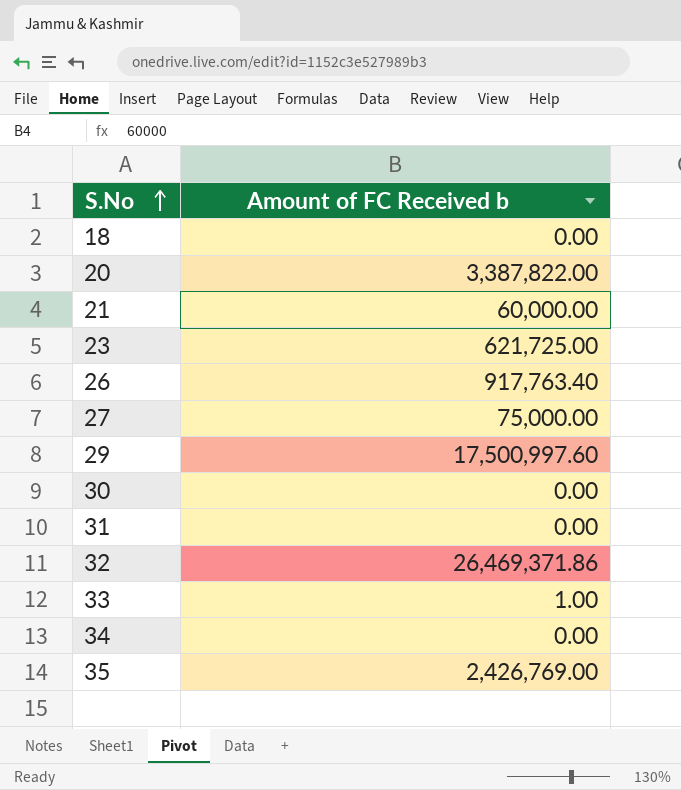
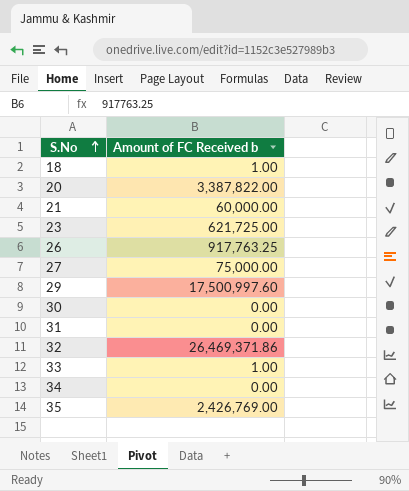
18 | Amount of FC Received b: 0.00 -> 1.00
26 | Amount of FC Received b: 917,763.40 -> 917,763.25

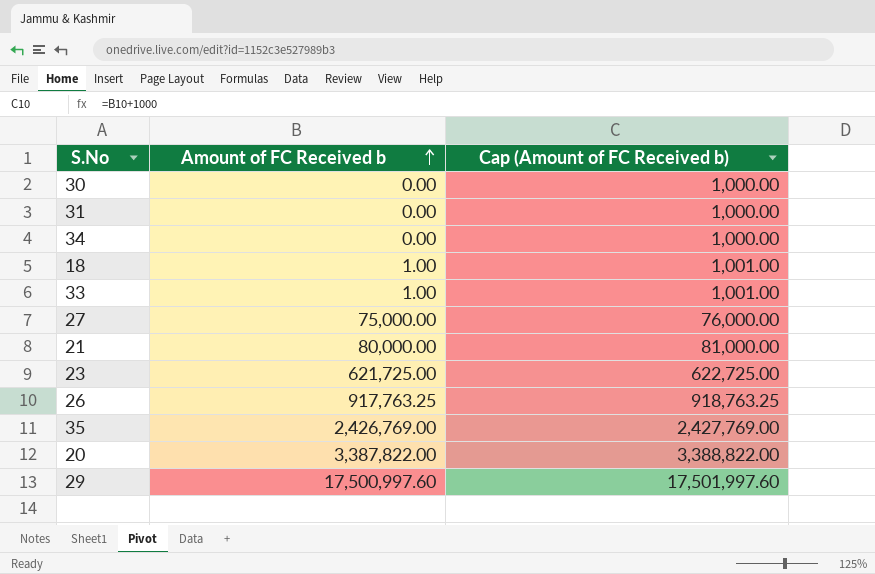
row order: S.No ascending -> Amount of FC Received b ascending
column Cap (Amount of FC Received b) | formula: none -> [Amount of FC Received b] + 1000
row 32: 26,469,371.86 -> none
21 | Amount of FC Received b: 60,000.00 -> 80,000.00

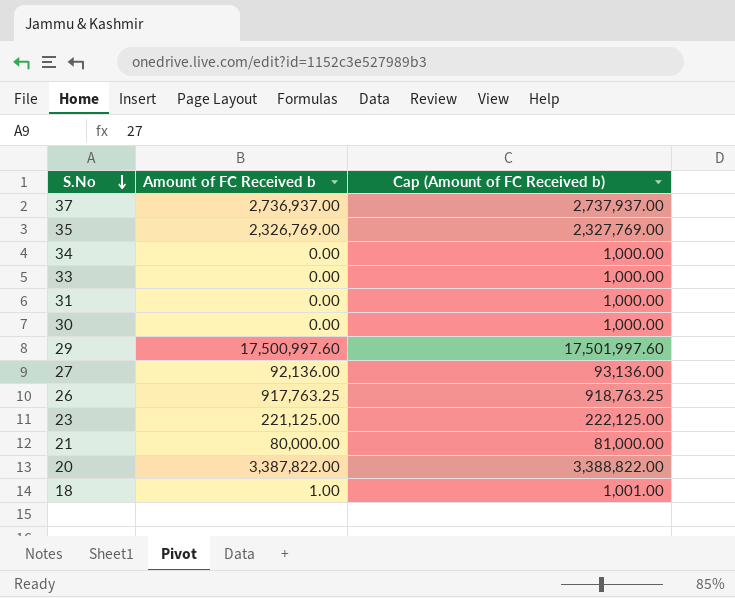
row order: Amount of FC Received b ascending -> S.No descending
row 37: none -> 2,736,937.00 | 2,737,937.00
35 | Amount of FC Received b: 2,426,769.00 -> 2,326,769.00
35 | Cap (Amount of FC Received b): 2,427,769.00 -> 2,327,769.00
33 | Amount of FC Received b: 1.00 -> 0.00
33 | Cap (Amount of FC Received b): 1,001.00 -> 1,000.00
27 | Amount of FC Received b: 75,000.00 -> 92,136.00
27 | Cap (Amount of FC Received b): 76,000.00 -> 93,136.00
23 | Amount of FC Received b: 621,725.00 -> 221,125.00
23 | Cap (Amount of FC Received b): 622,725.00 -> 222,125.00

